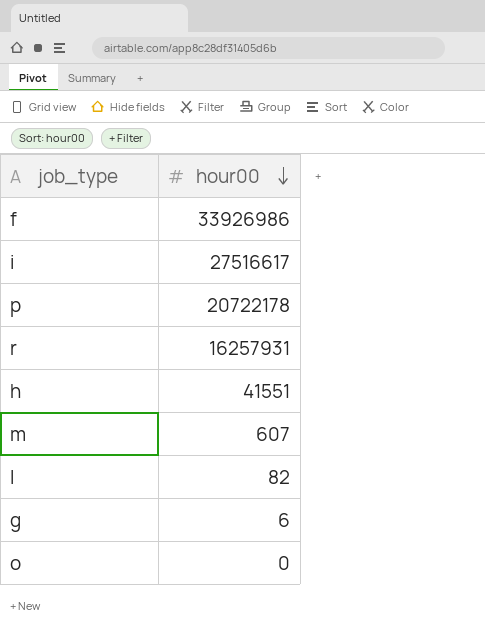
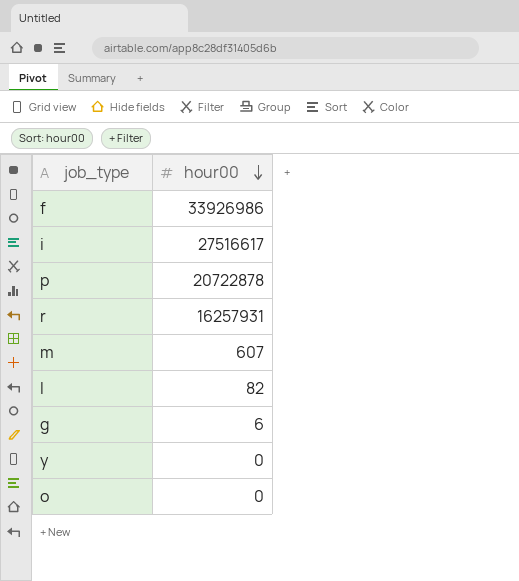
row h: 41551 -> none
p | hour00: 20722178 -> 20722878
row y: none -> 0

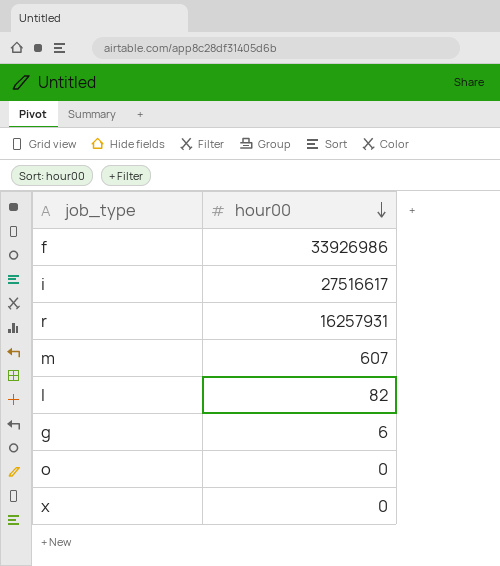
row p: 20722878 -> none
row y: 0 -> none
row x: none -> 0

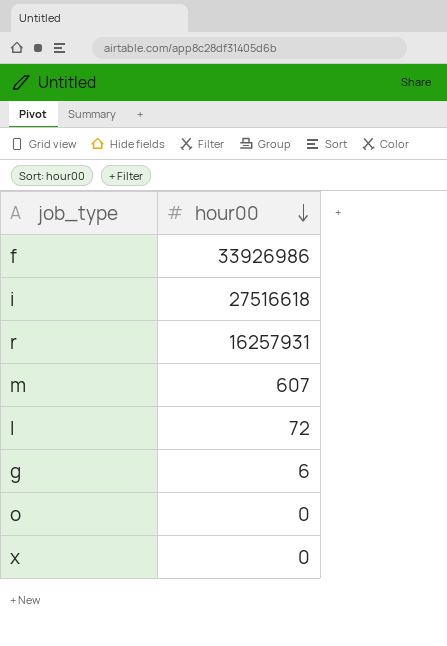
i | hour00: 27516617 -> 27516618
l | hour00: 82 -> 72

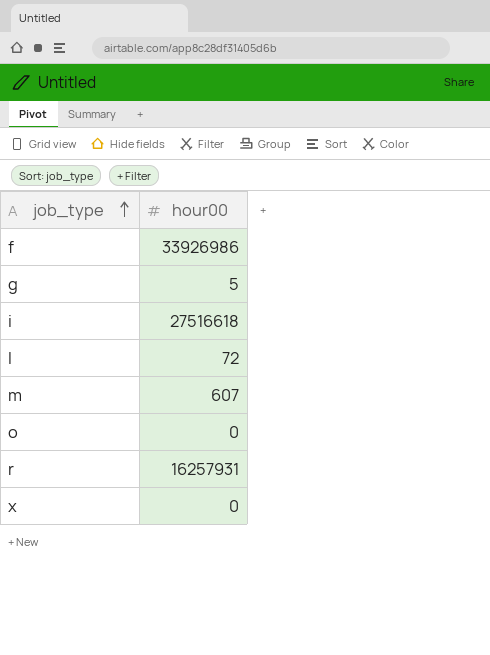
row order: hour00 descending -> job_type ascending
g | hour00: 6 -> 5

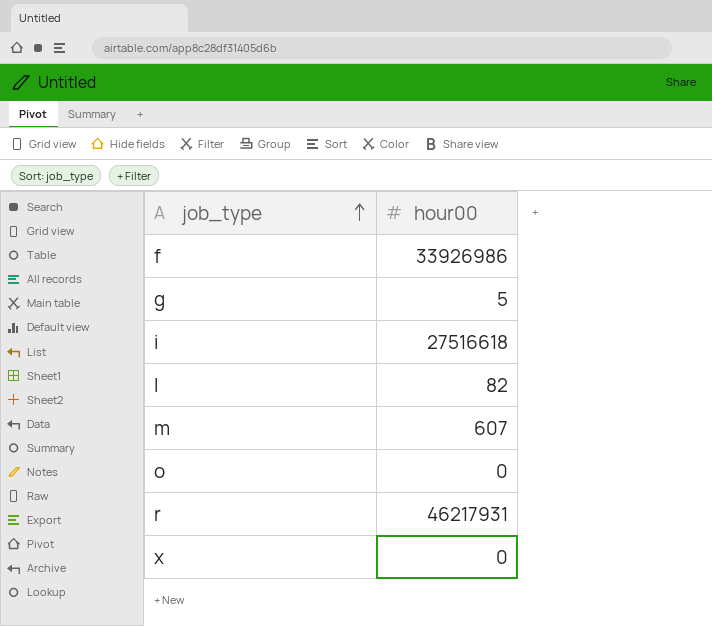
l | hour00: 72 -> 82
r | hour00: 16257931 -> 46217931

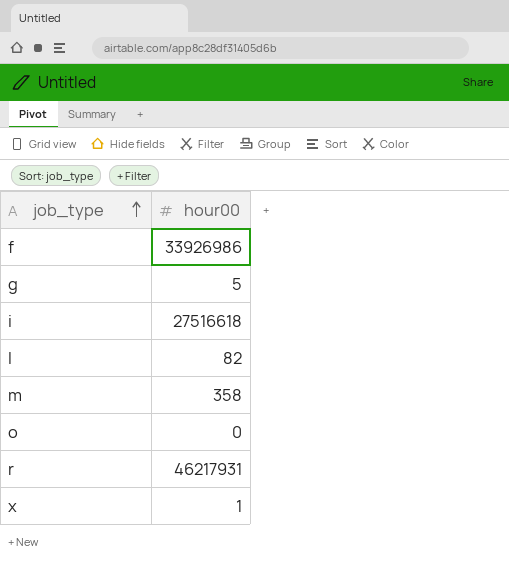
m | hour00: 607 -> 358
x | hour00: 0 -> 1

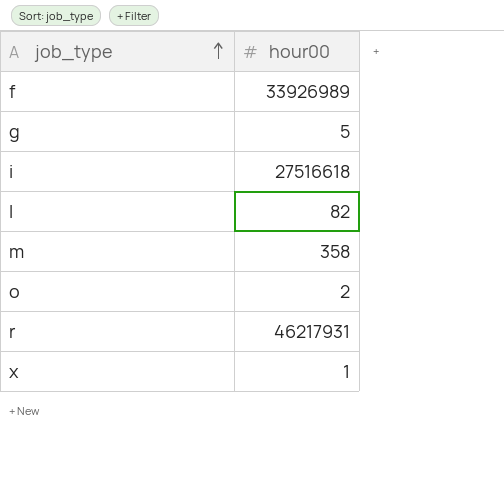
f | hour00: 33926986 -> 33926989
o | hour00: 0 -> 2

